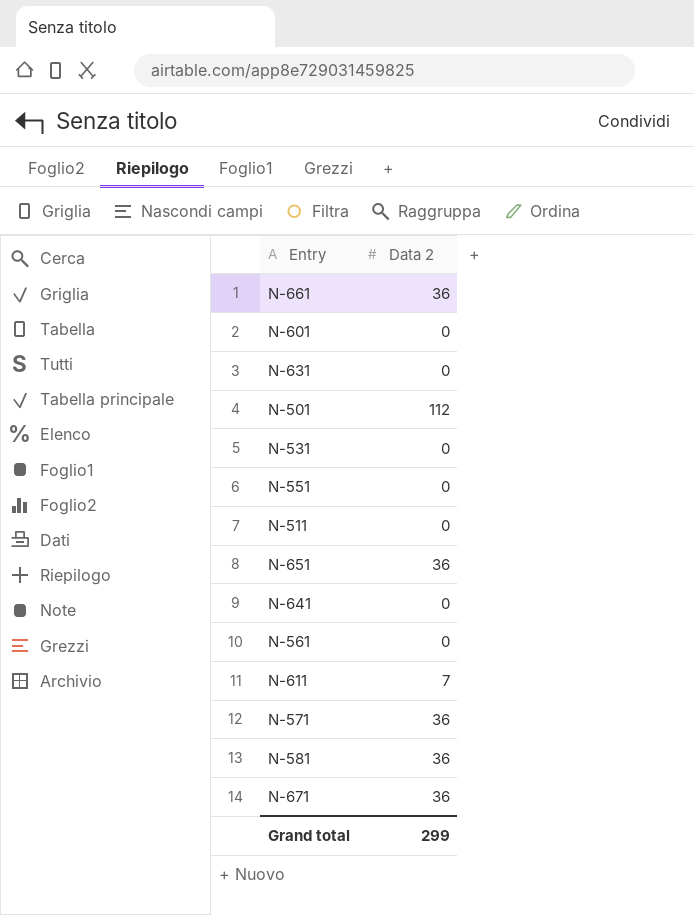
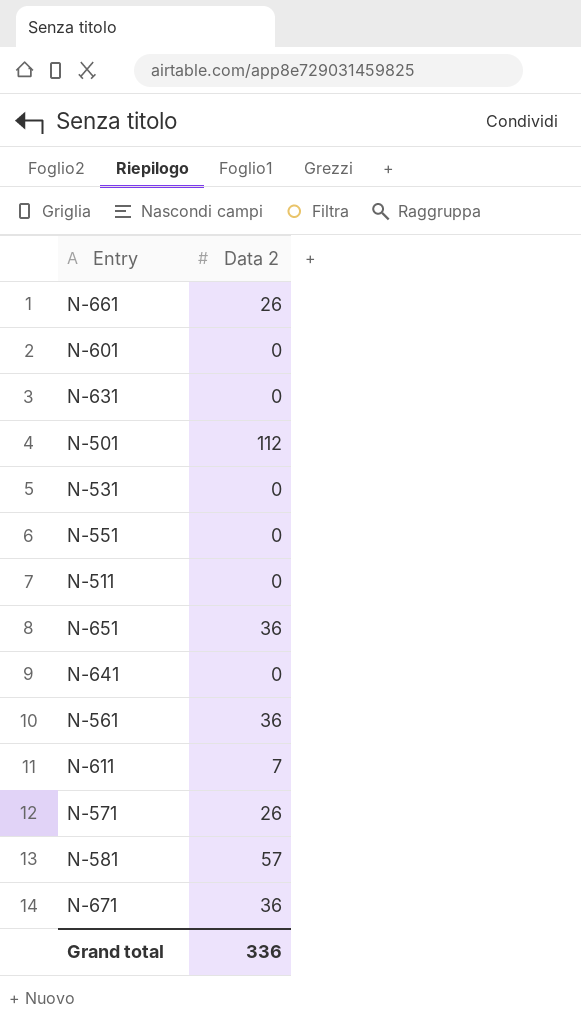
N-661 | Data 2: 36 -> 26
N-561 | Data 2: 0 -> 36
N-571 | Data 2: 36 -> 26
N-581 | Data 2: 36 -> 57
Grand total | Data 2: 299 -> 336

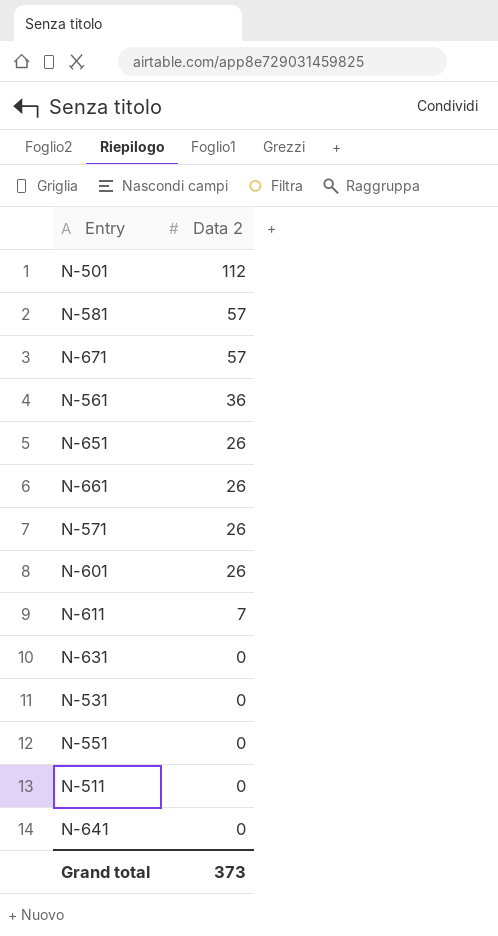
row order: none -> Data 2 descending
N-671 | Data 2: 36 -> 57
N-651 | Data 2: 36 -> 26
N-601 | Data 2: 0 -> 26
Grand total | Data 2: 336 -> 373

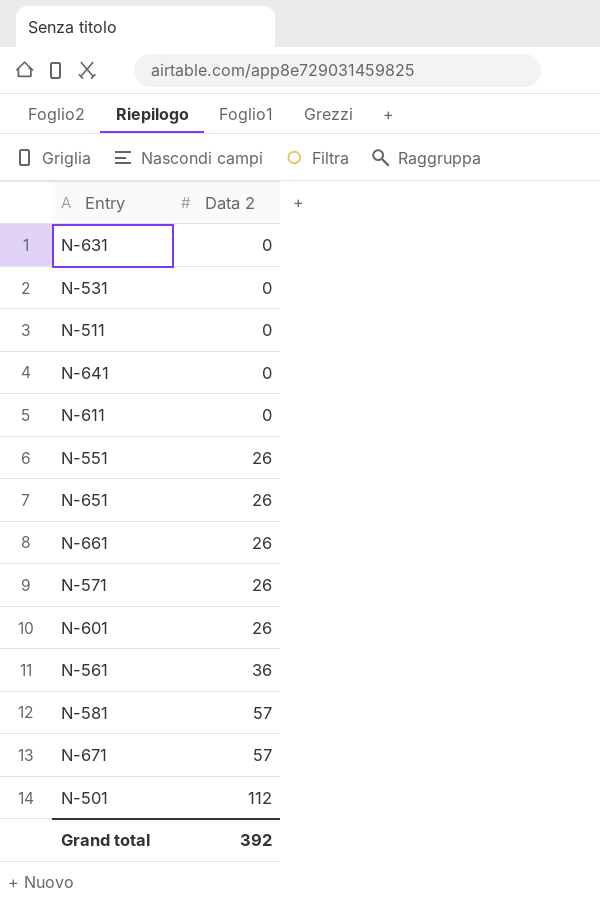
row order: Data 2 descending -> Data 2 ascending
N-611 | Data 2: 7 -> 0
N-551 | Data 2: 0 -> 26
Grand total | Data 2: 373 -> 392

